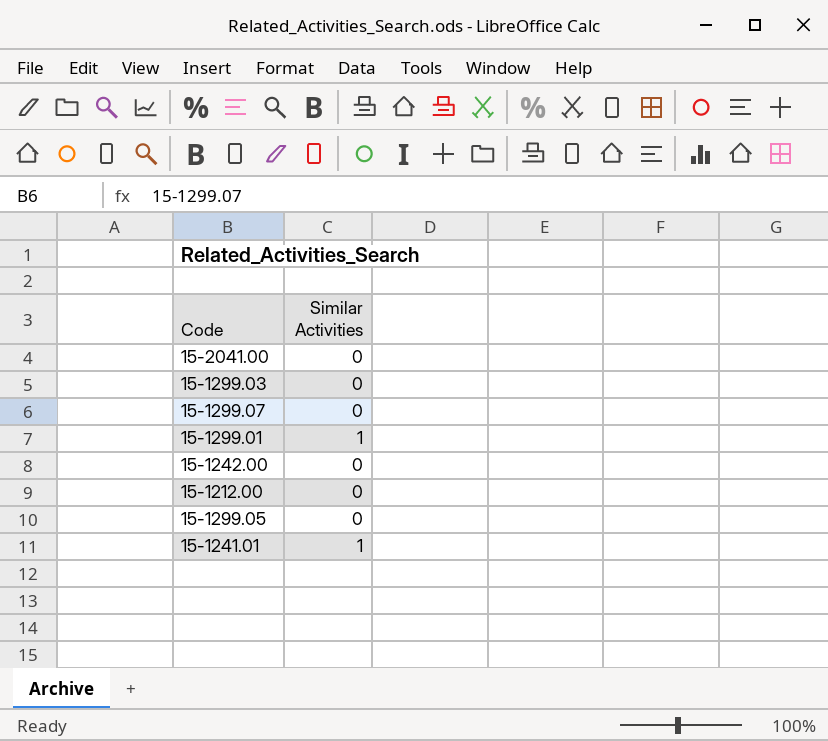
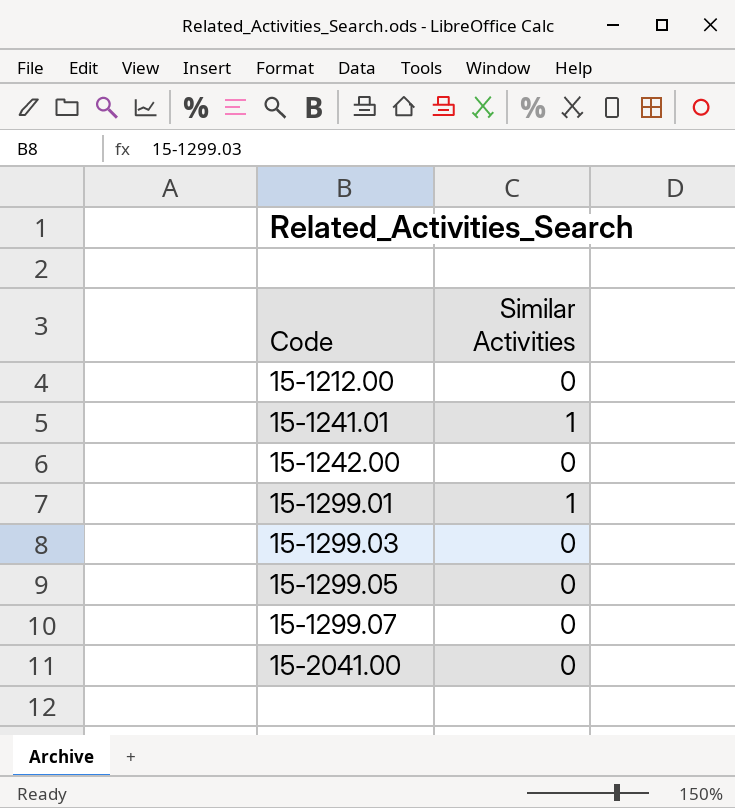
row order: none -> Code ascending

